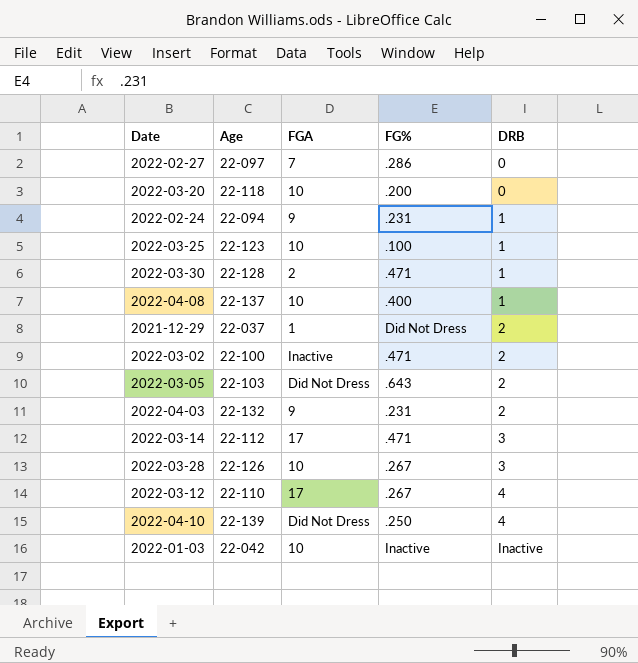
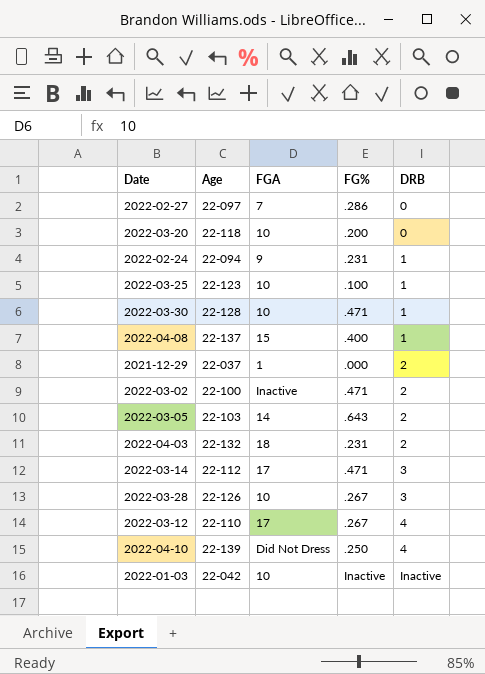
2022-03-30 | FGA: 2 -> 10
2022-04-08 | FGA: 10 -> 15
2021-12-29 | FG%: Did Not Dress -> .000
2022-03-05 | FGA: Did Not Dress -> 14
2022-04-03 | FGA: 9 -> 18

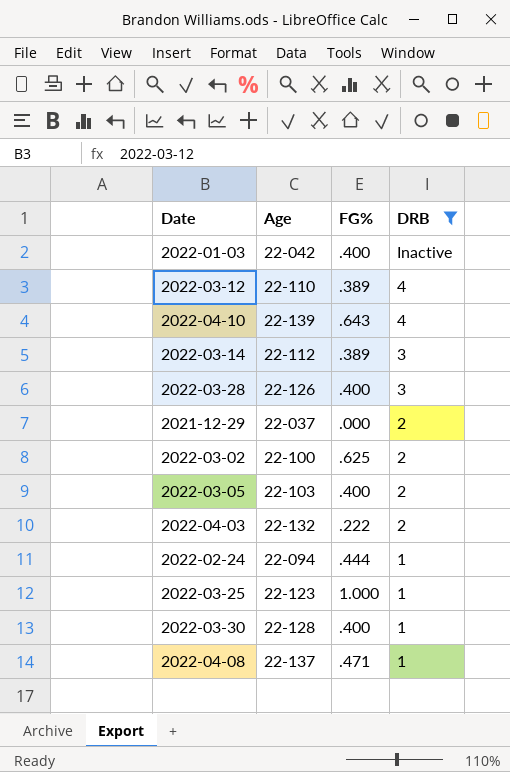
filter: none -> DRB != 0
row order: DRB ascending -> DRB descending
column FGA | position: 3 -> none
2022-01-03 | FG%: Inactive -> .400
2022-03-12 | FG%: .267 -> .389
2022-04-10 | FG%: .250 -> .643
2022-03-14 | FG%: .471 -> .389
2022-03-28 | FG%: .267 -> .400
2022-03-02 | FG%: .471 -> .625
2022-03-05 | FG%: .643 -> .400
2022-04-03 | FG%: .231 -> .222
2022-02-24 | FG%: .231 -> .444
2022-03-25 | FG%: .100 -> 1.000
2022-03-30 | FG%: .471 -> .400
2022-04-08 | FG%: .400 -> .471

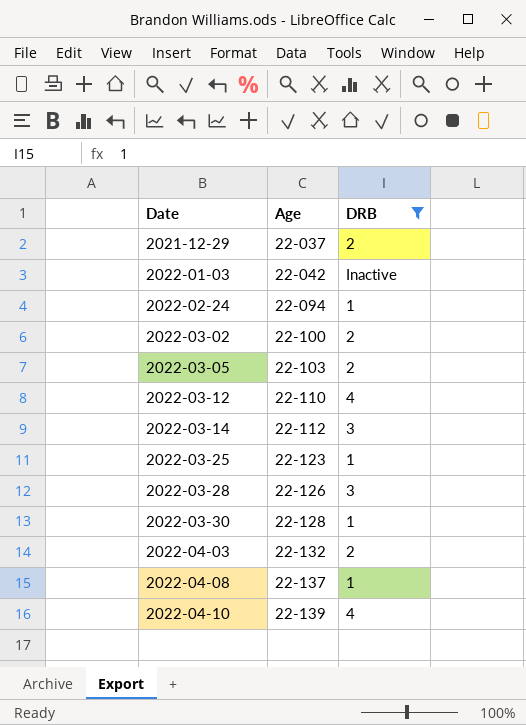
row order: DRB descending -> Date ascending
column FG% | position: 3 -> none

